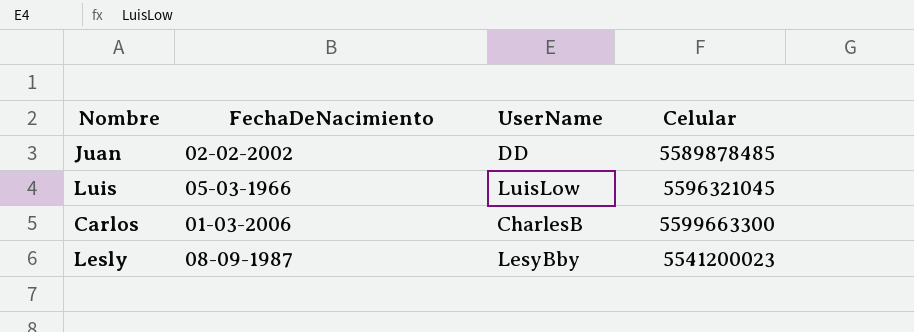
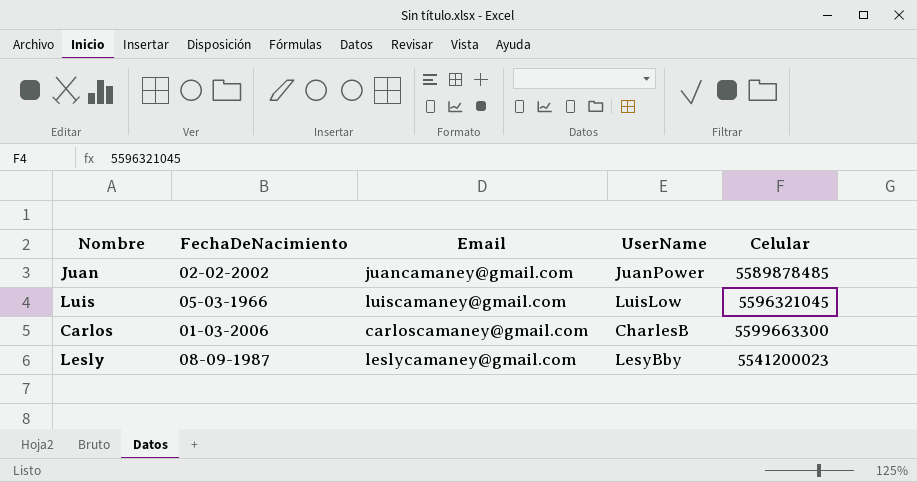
column Email | position: none -> 3
Juan | UserName: DD -> JuanPower

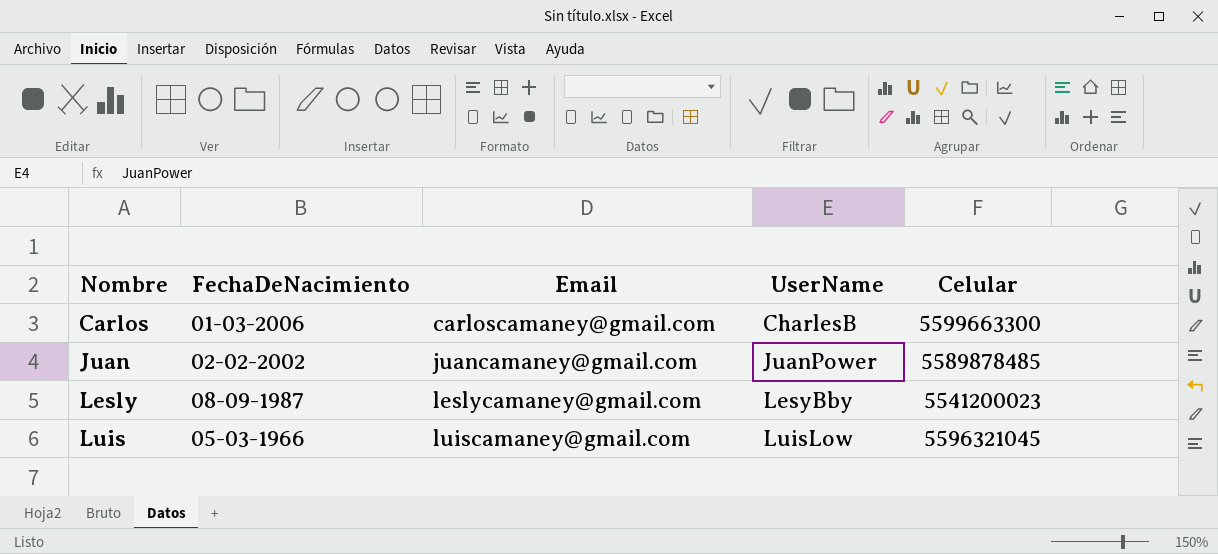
row order: none -> Nombre ascending

